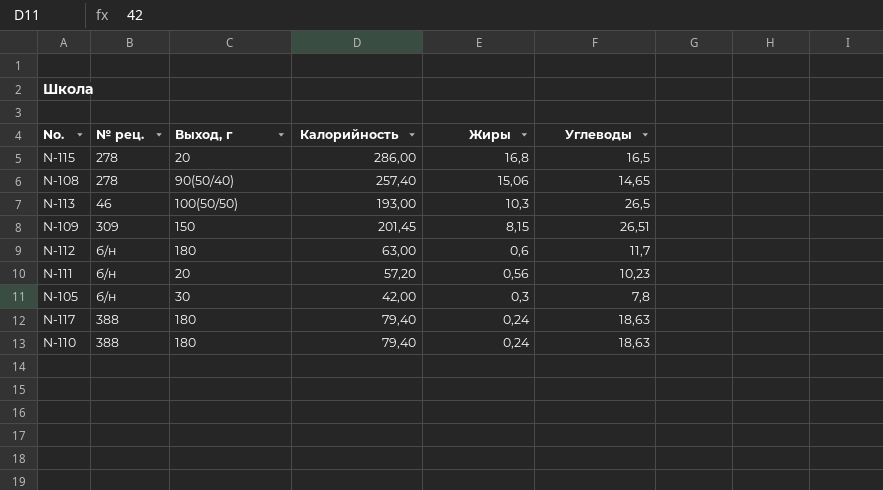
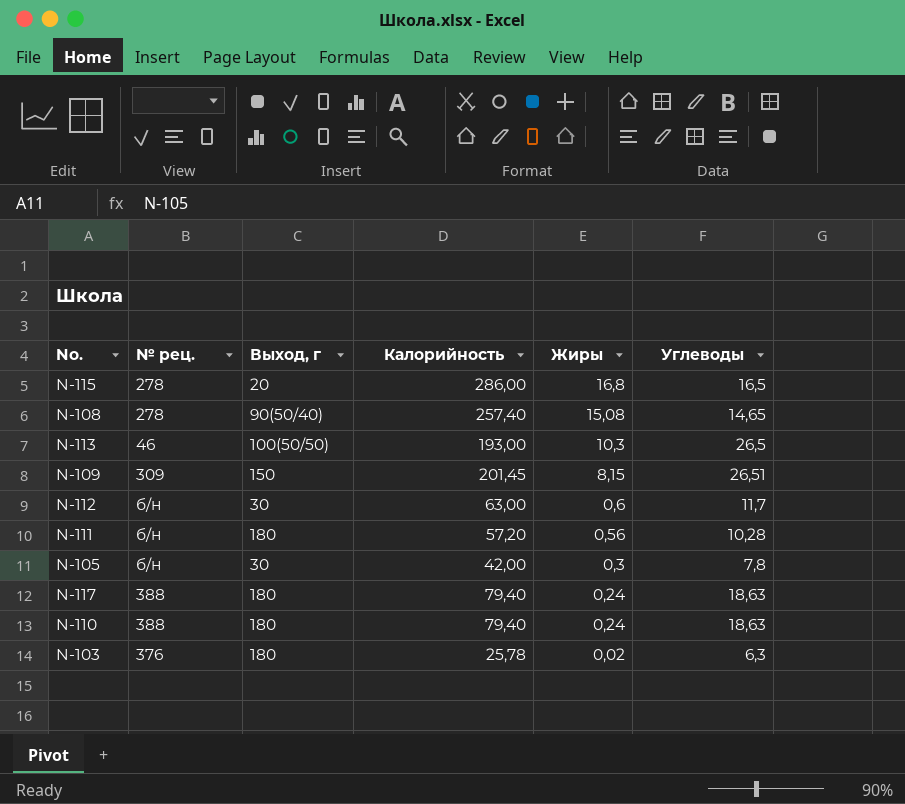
N-108 | Жиры: 15,06 -> 15,08
N-112 | Выход, г: 180 -> 30
N-111 | Выход, г: 20 -> 180
N-111 | Углеводы: 10,23 -> 10,28
row N-103: none -> 376 | 180 | 25,78 | 0,02 | 6,3

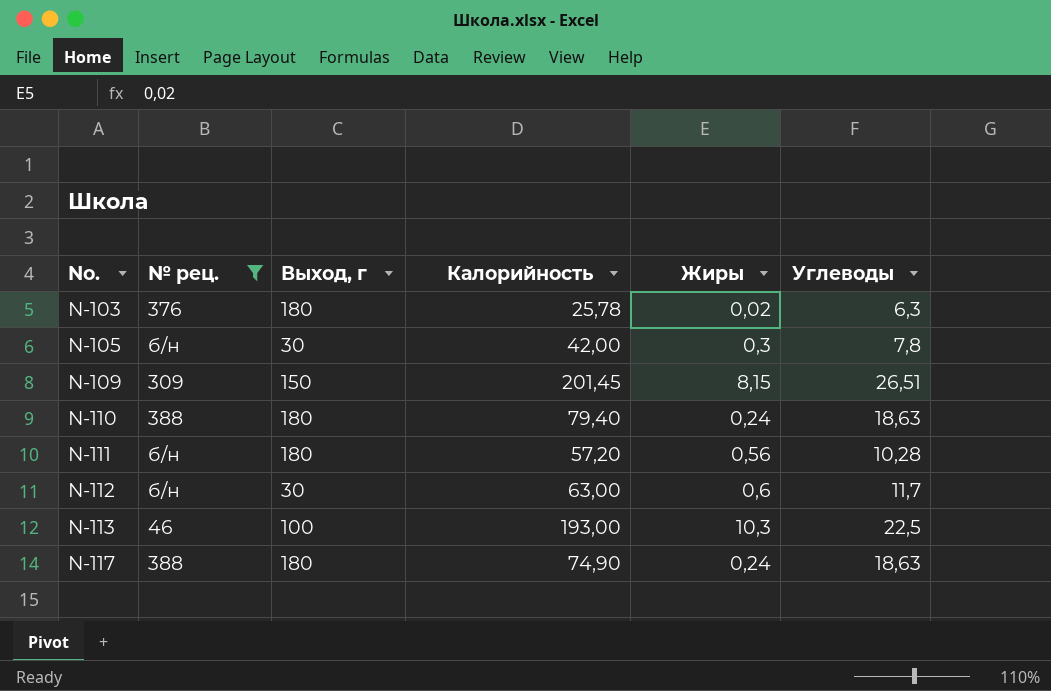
filter: none -> № рец. != 278
row order: Жиры descending -> No. ascending
N-113 | Выход, г: 100(50/50) -> 100
N-113 | Углеводы: 26,5 -> 22,5
N-117 | Калорийность: 79,40 -> 74,90

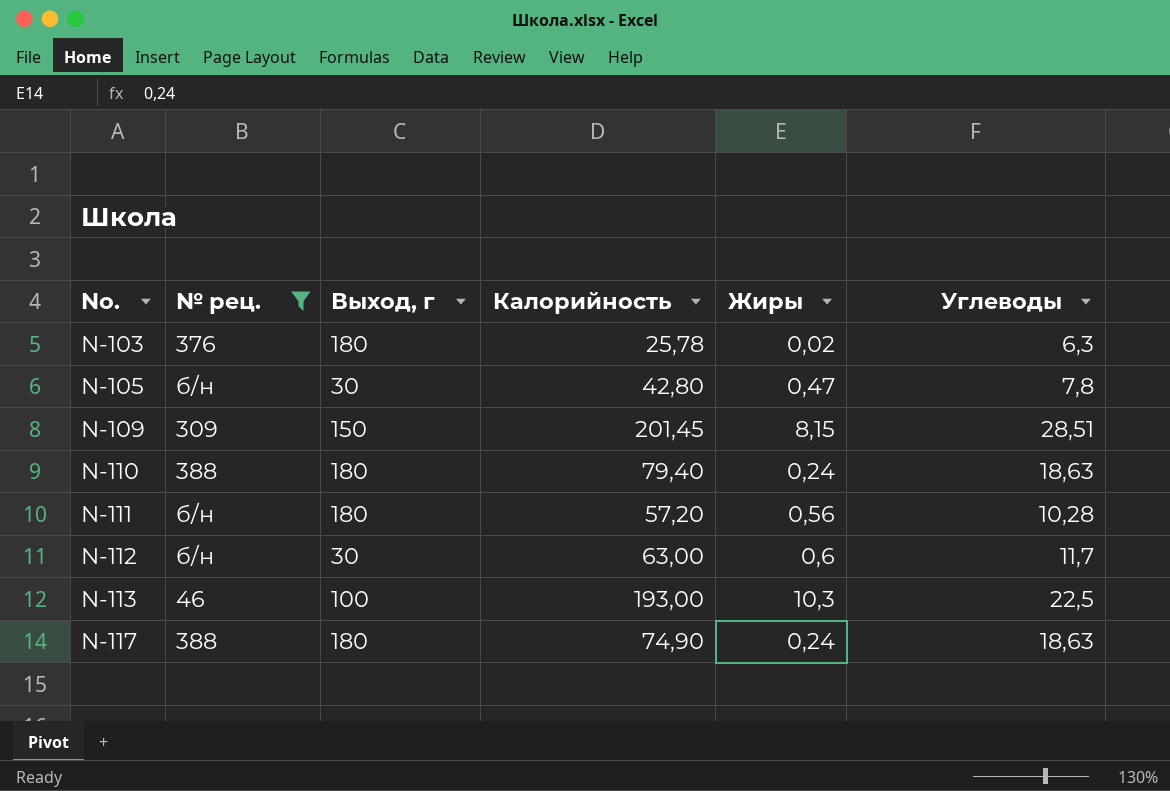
N-105 | Калорийность: 42,00 -> 42,80
N-105 | Жиры: 0,3 -> 0,47
N-109 | Углеводы: 26,51 -> 28,51

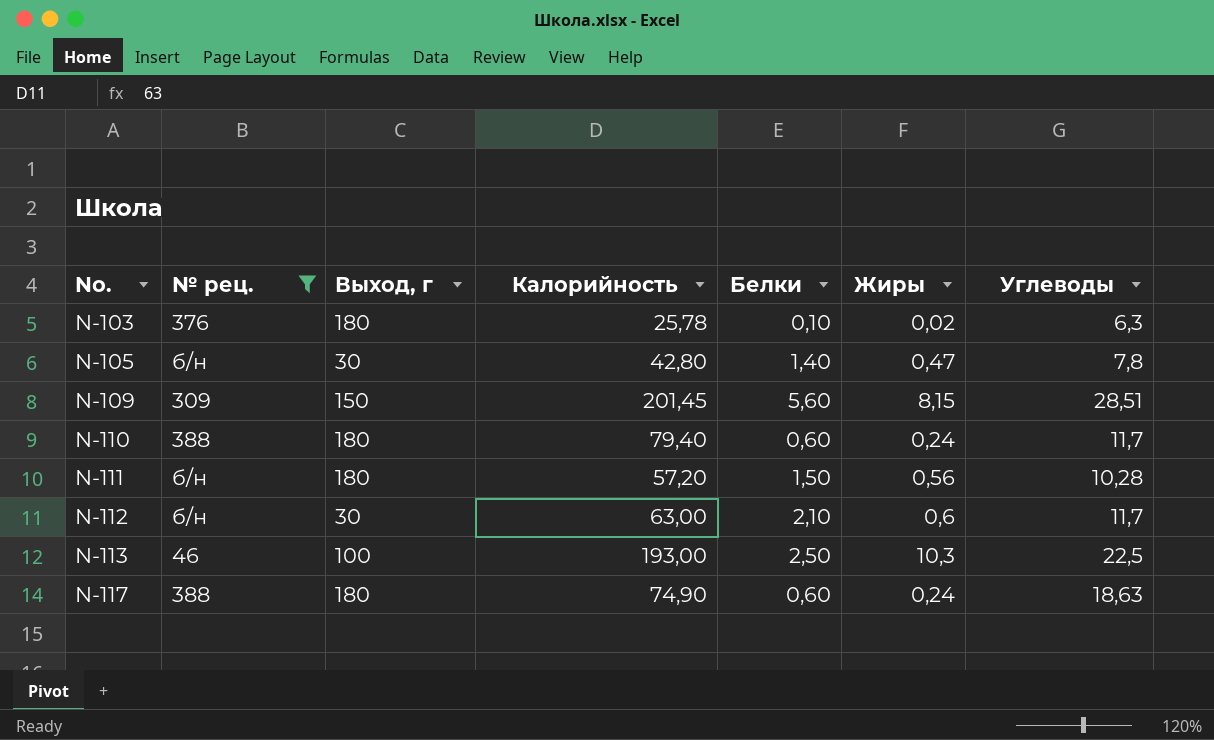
column Белки | position: none -> 5
N-110 | Углеводы: 18,63 -> 11,7

